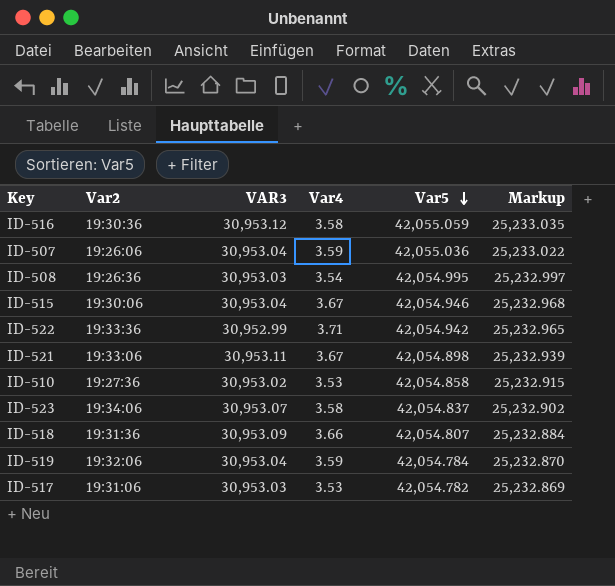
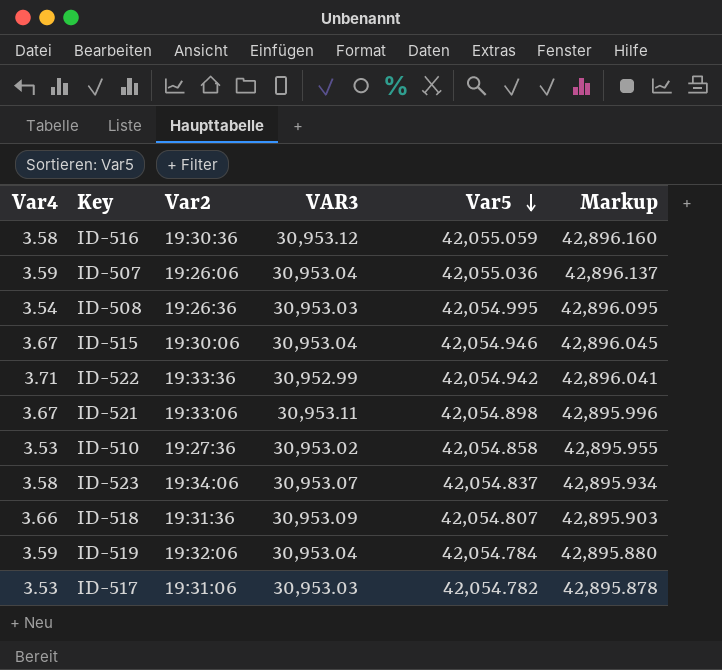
column Var4 | position: 4 -> 1
column Markup | formula: [Var5] * 0.6 -> [Var5] * 1.02

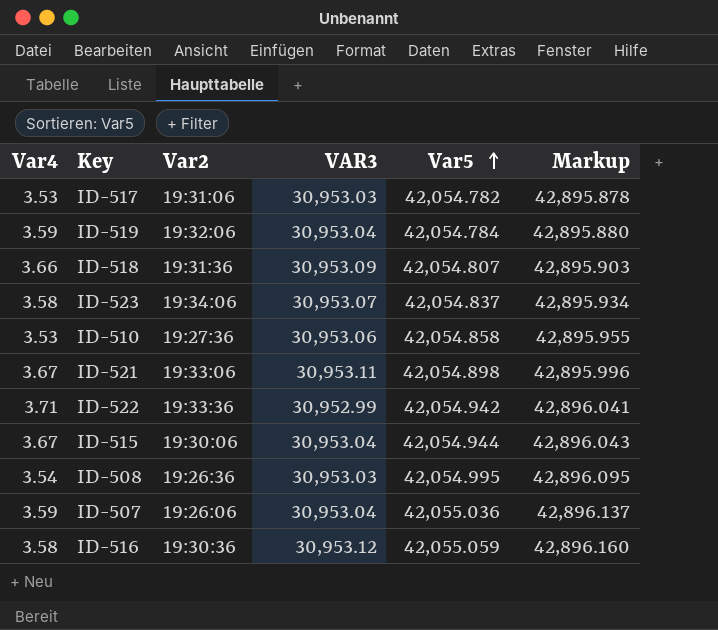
row order: Var5 descending -> Var5 ascending
ID-510 | VAR3: 30,953.02 -> 30,953.06
ID-515 | Var5: 42,054.946 -> 42,054.944
ID-515 | Markup: 42,896.045 -> 42,896.043

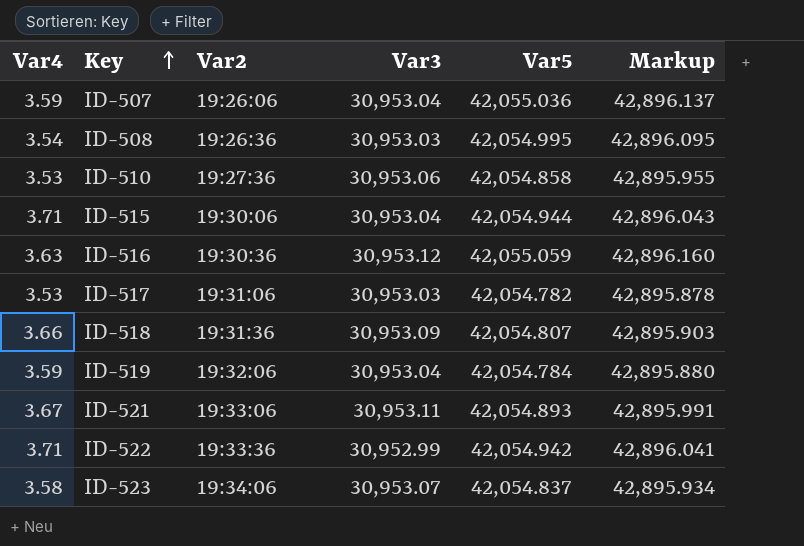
row order: Var5 ascending -> Key ascending
column name: VAR3 -> Var3
ID-515 | Var4: 3.67 -> 3.71
ID-516 | Var4: 3.58 -> 3.63
ID-521 | Var5: 42,054.898 -> 42,054.893
ID-521 | Markup: 42,895.996 -> 42,895.991

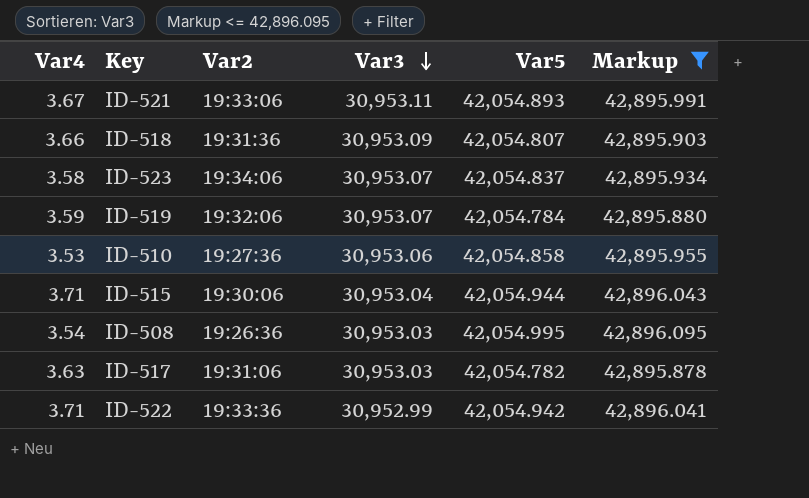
filter: none -> Markup <= 42,896.095
row order: Key ascending -> Var3 descending
ID-519 | Var3: 30,953.04 -> 30,953.07
ID-517 | Var4: 3.53 -> 3.63

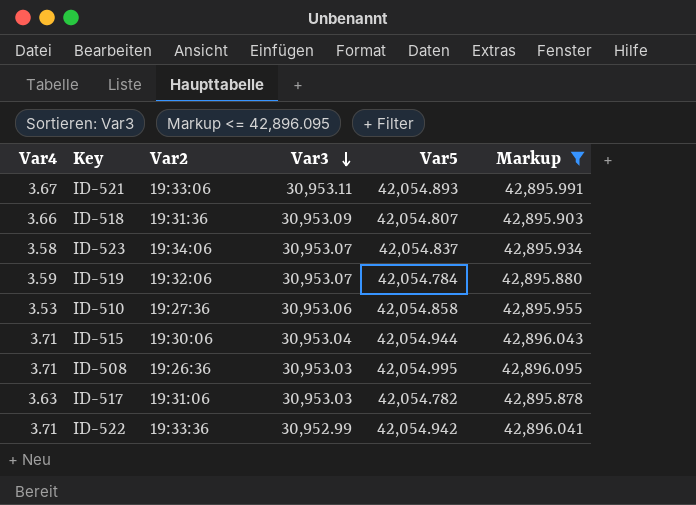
ID-508 | Var4: 3.54 -> 3.71

